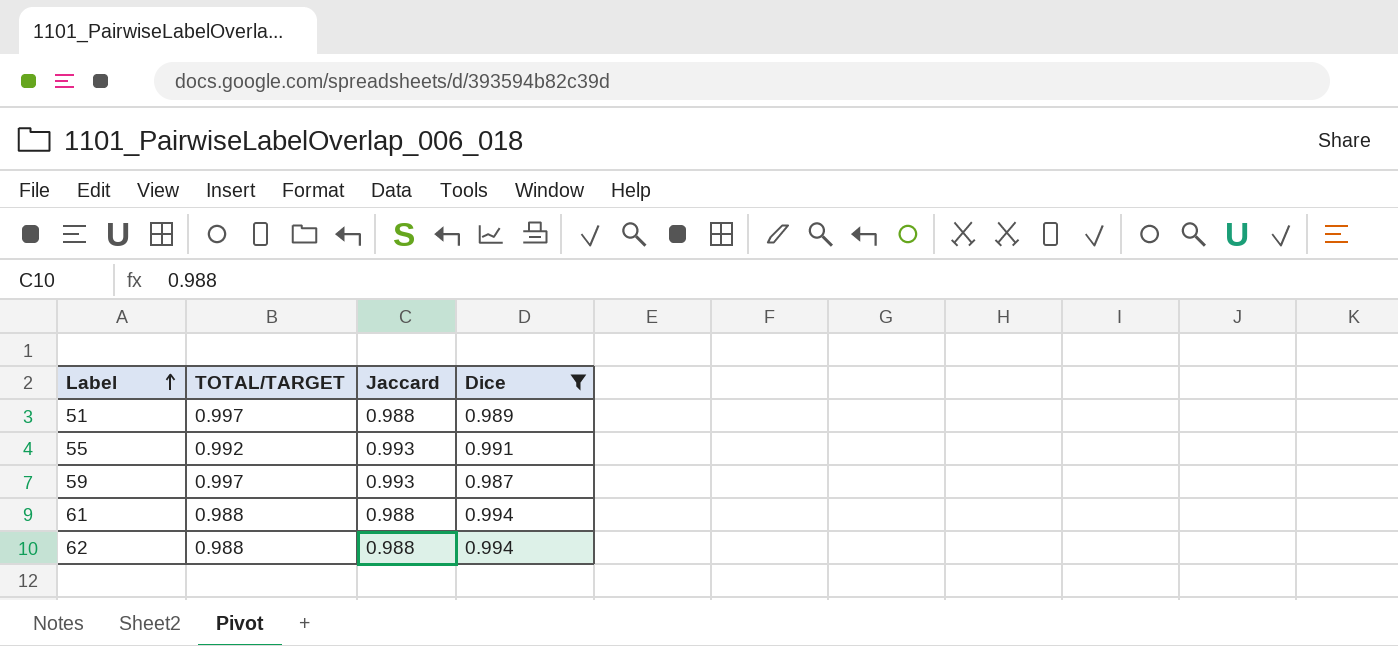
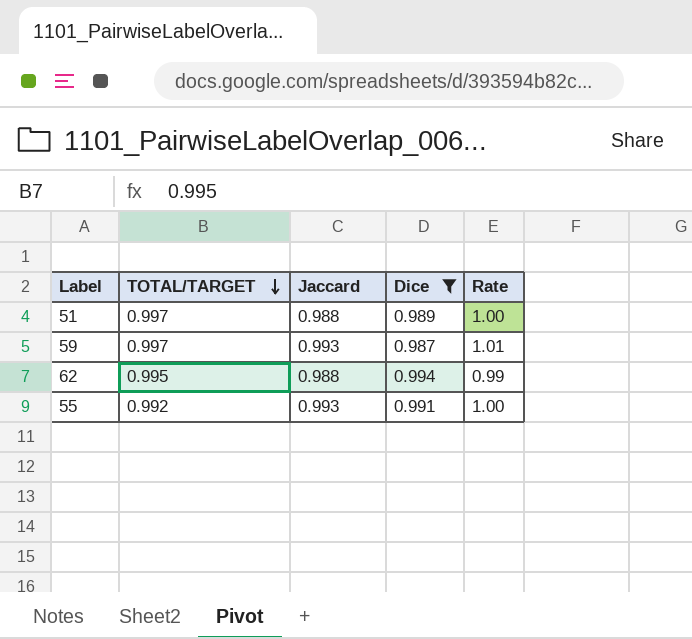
row order: Label ascending -> TOTAL/TARGET descending
column Rate | formula: none -> [Jaccard] / [Dice]
row 61: 0.988 | 0.988 | 0.994 -> none
62 | TOTAL/TARGET: 0.988 -> 0.995

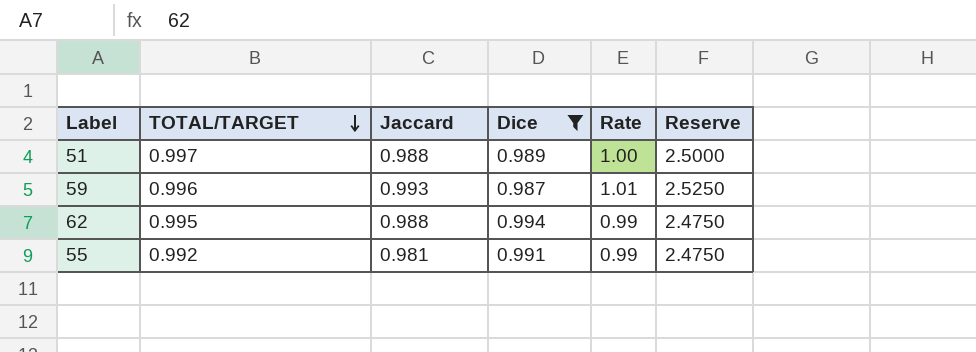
column Reserve | formula: none -> [Rate] * 2.5
59 | TOTAL/TARGET: 0.997 -> 0.996
55 | Jaccard: 0.993 -> 0.981
55 | Rate: 1.00 -> 0.99

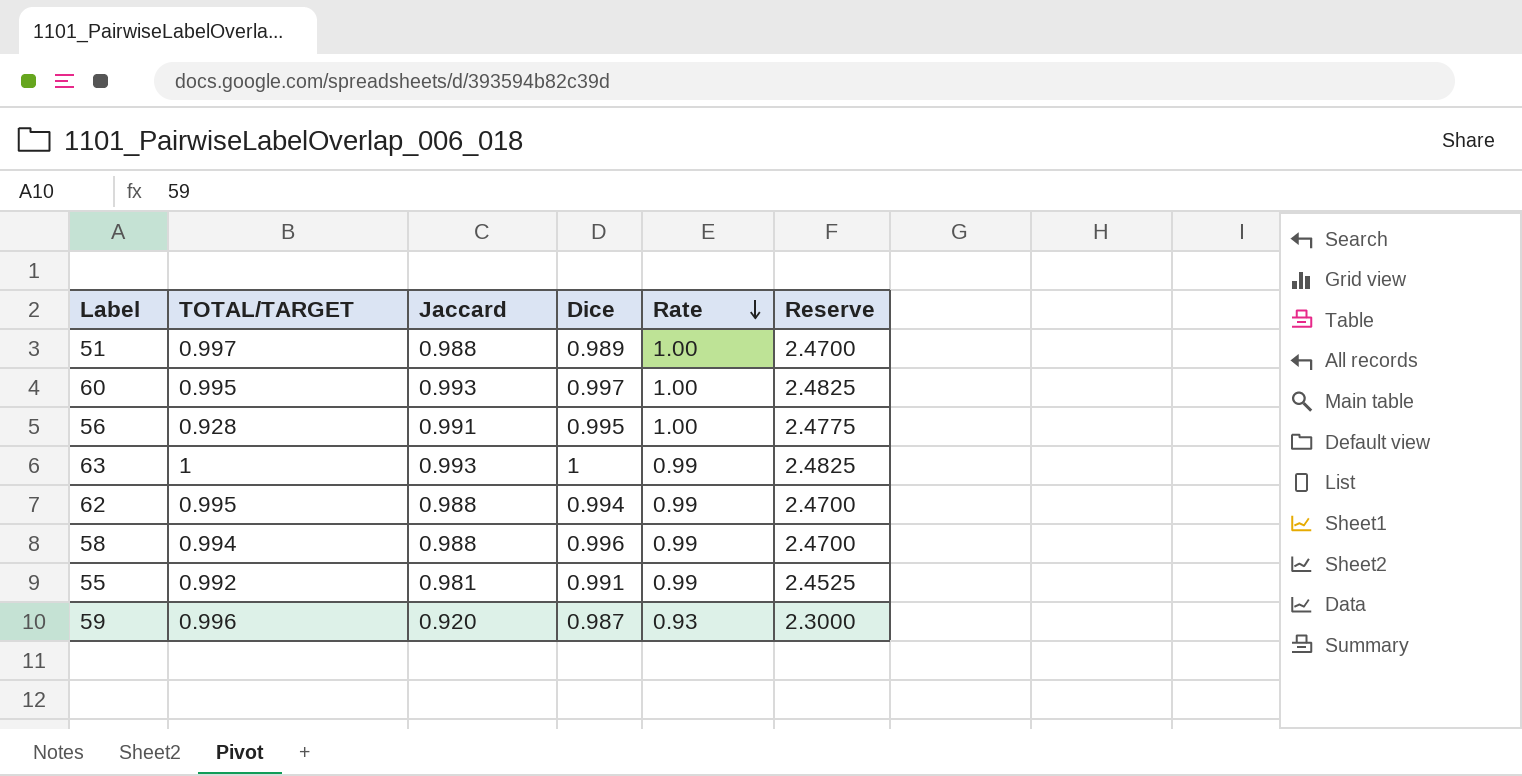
filter: Dice <= 0.994 -> none
row order: TOTAL/TARGET descending -> Rate descending
column Reserve | formula: [Rate] * 2.5 -> [Jaccard] * 2.5
59 | Jaccard: 0.993 -> 0.920
59 | Rate: 1.01 -> 0.93

